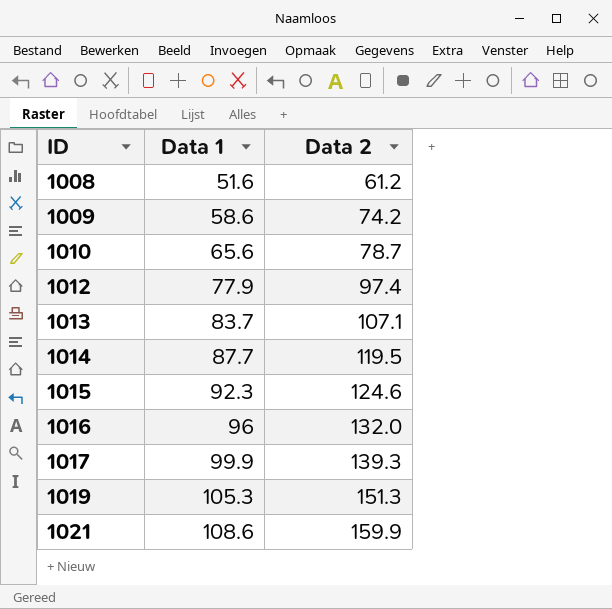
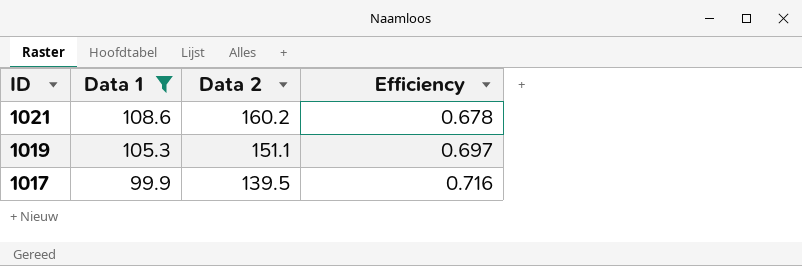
filter: none -> Data 1 >= 99.9
row order: ID ascending -> ID descending
column Efficiency | formula: none -> [Data 1] / [Data 2]
1021 | Data 2: 159.9 -> 160.2
1019 | Data 2: 151.3 -> 151.1
1017 | Data 2: 139.3 -> 139.5

